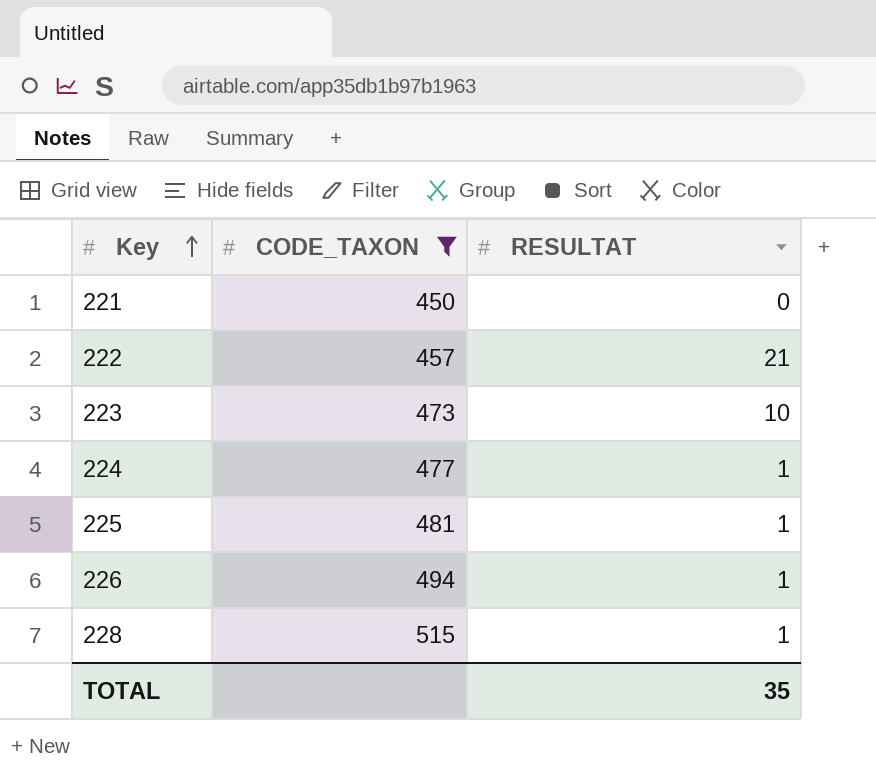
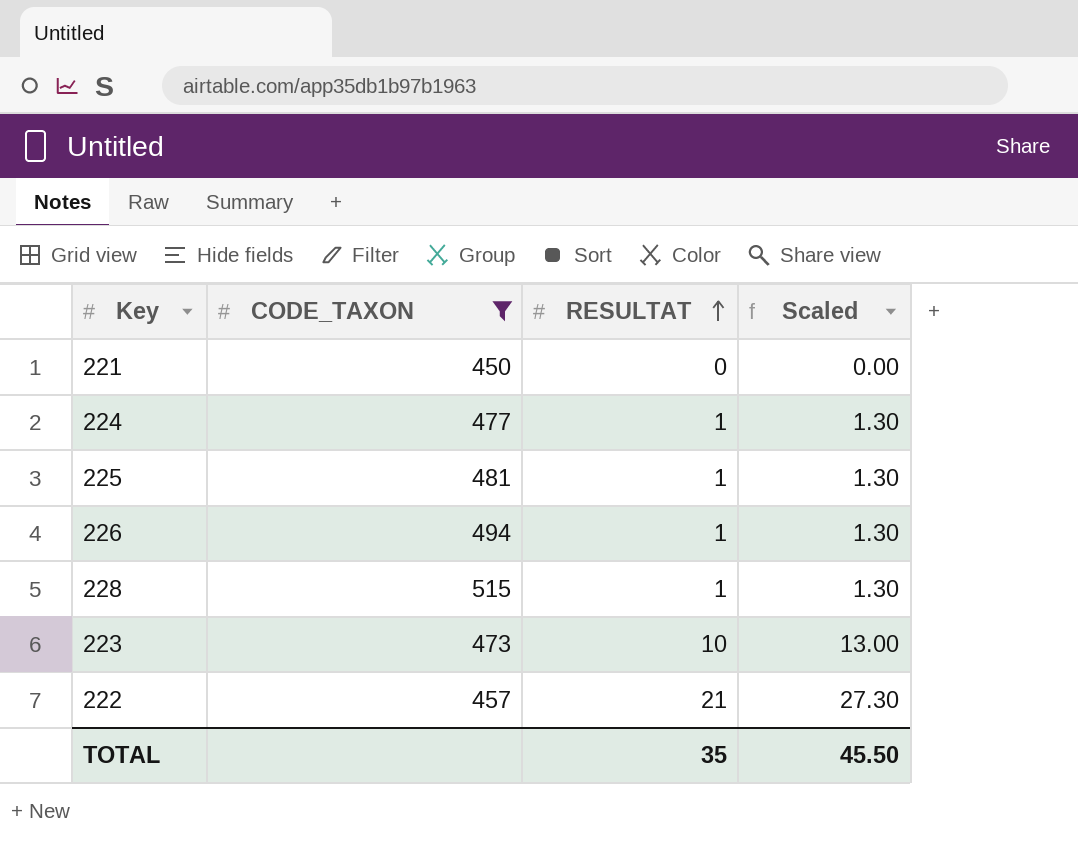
row order: Key ascending -> RESULTAT ascending
column Scaled | formula: none -> [RESULTAT] * 1.3

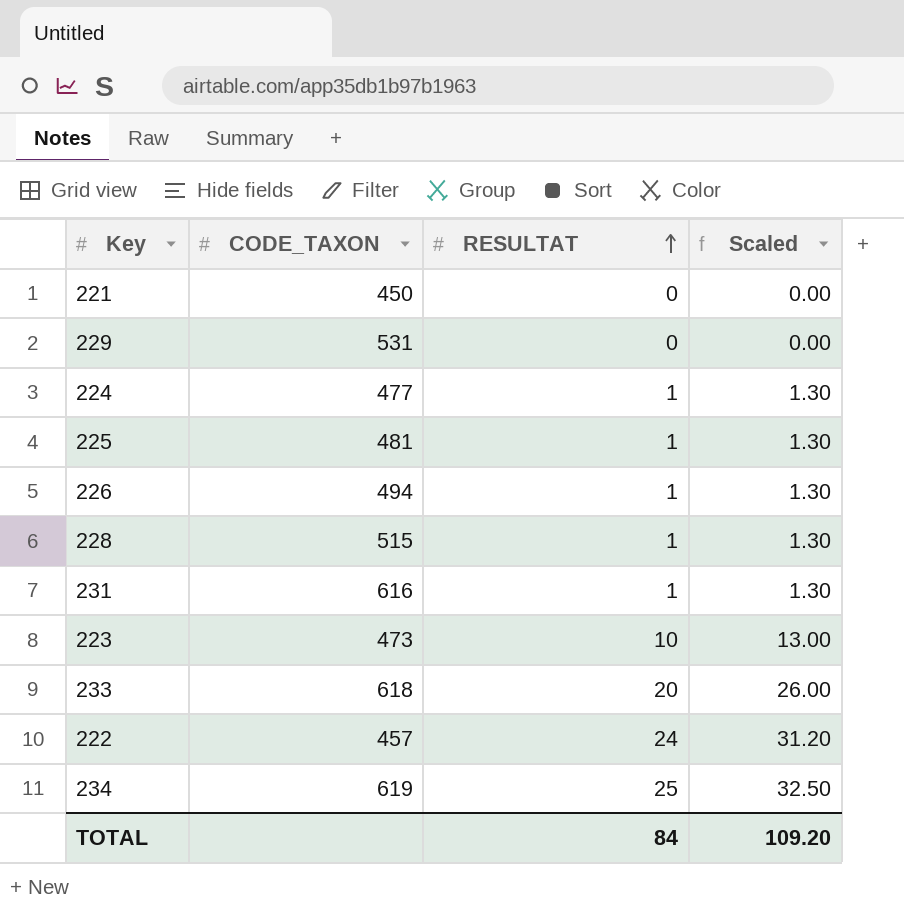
filter: CODE_TAXON <= 515 -> none
222 | RESULTAT: 21 -> 24
222 | Scaled: 27.30 -> 31.20
TOTAL | RESULTAT: 35 -> 84
TOTAL | Scaled: 45.50 -> 109.20

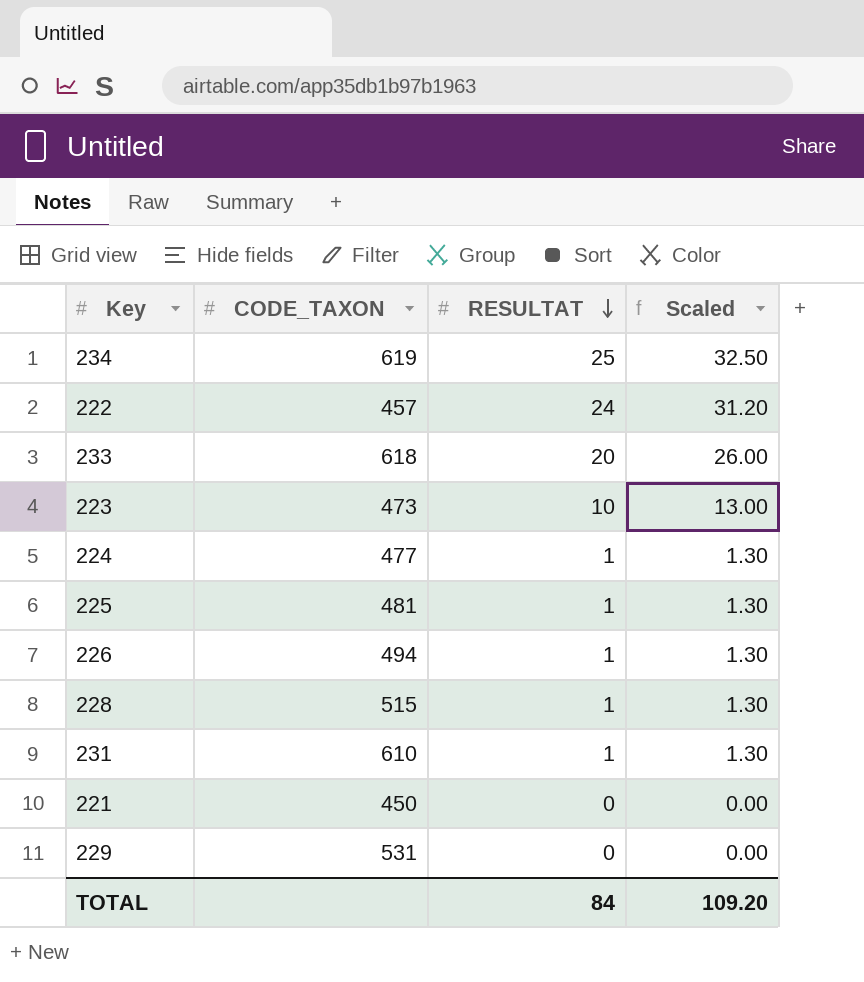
row order: RESULTAT ascending -> RESULTAT descending
231 | CODE_TAXON: 616 -> 610

